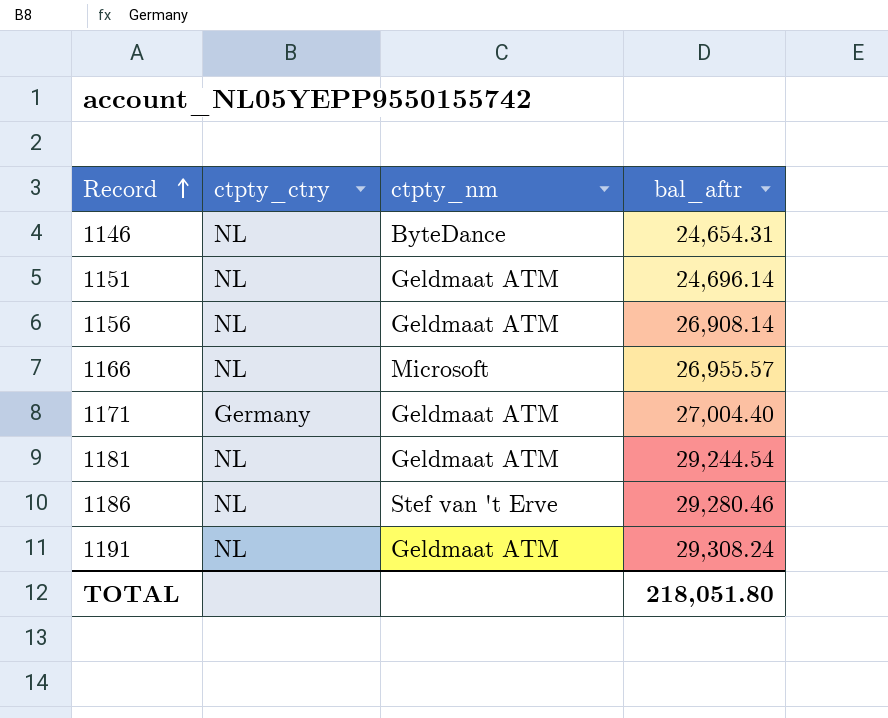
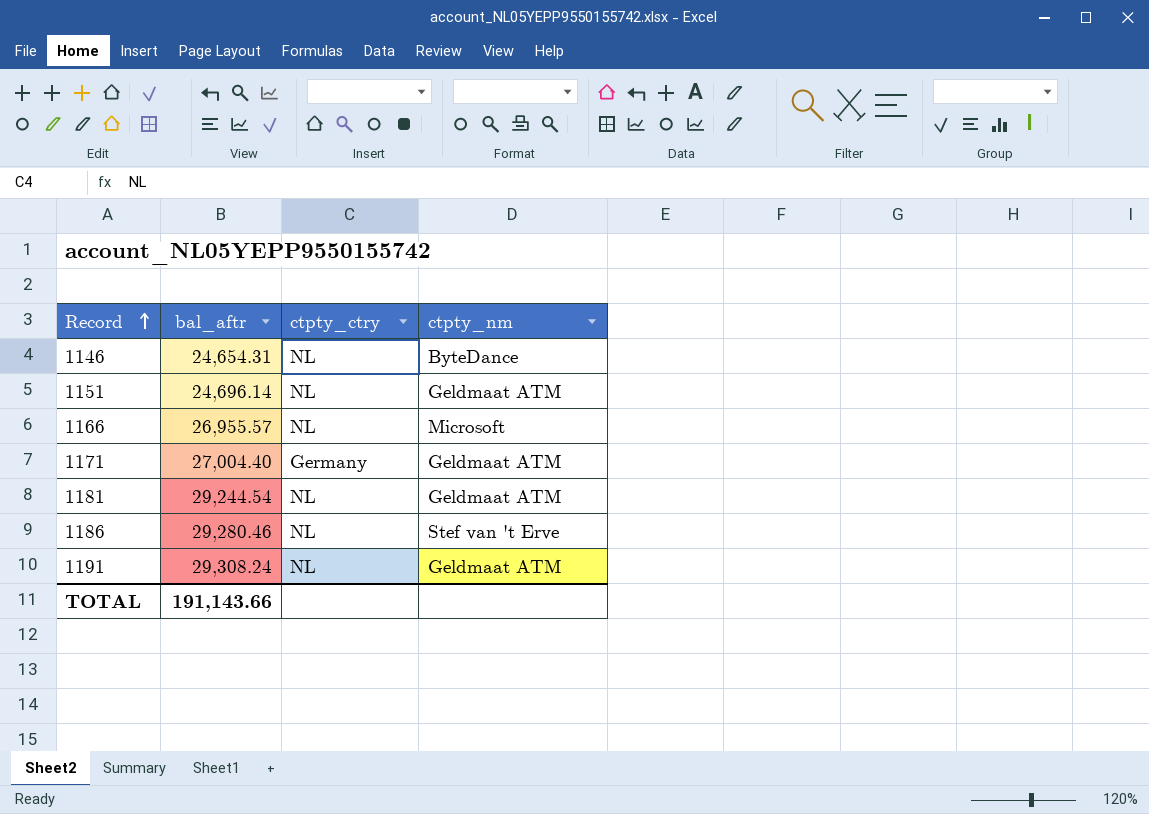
column bal_aftr | position: 4 -> 2
row 1156: NL | Geldmaat ATM | 26,908.14 -> none
TOTAL | bal_aftr: 218,051.80 -> 191,143.66

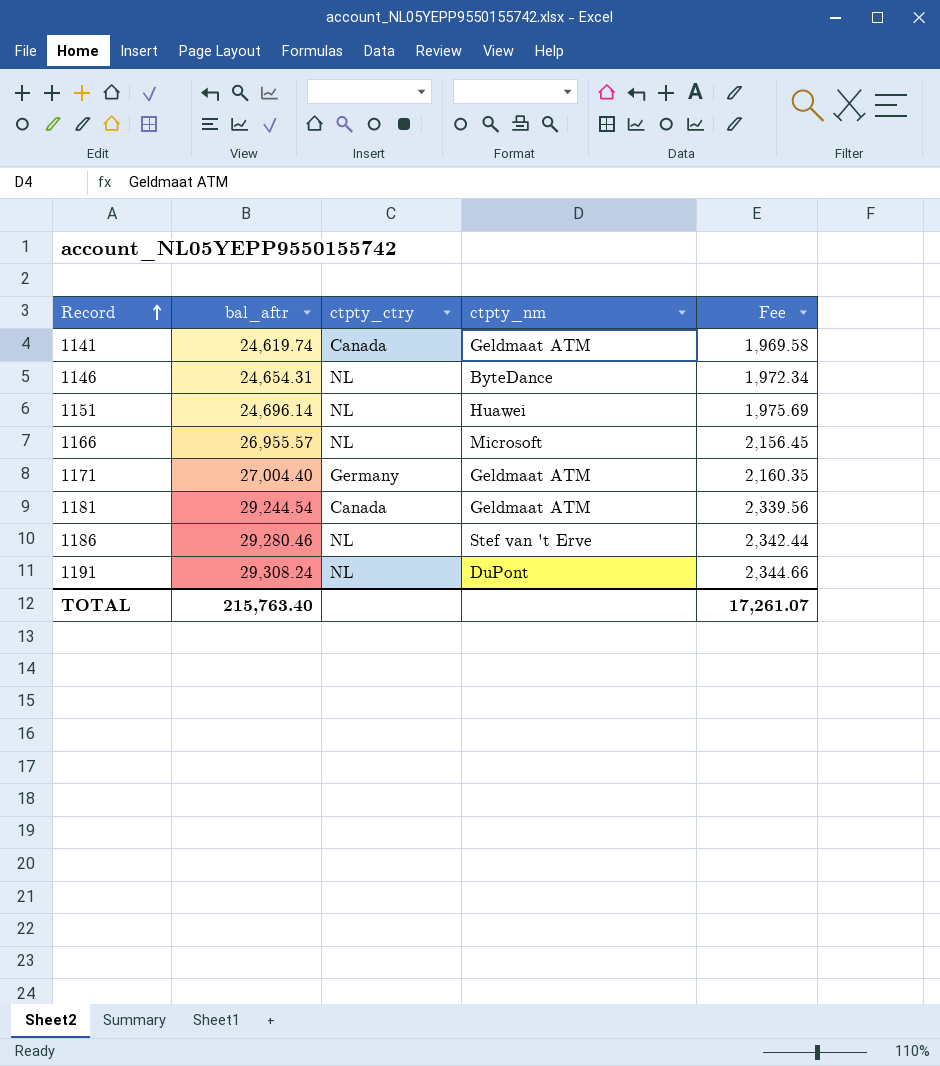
column Fee | formula: none -> [bal_aftr] * 0.08
row 1141: none -> 24,619.74 | Canada | Geldmaat ATM | 1,969.58
1151 | ctpty_nm: Geldmaat ATM -> Huawei
1181 | ctpty_ctry: NL -> Canada
1191 | ctpty_nm: Geldmaat ATM -> DuPont
TOTAL | bal_aftr: 191,143.66 -> 215,763.40

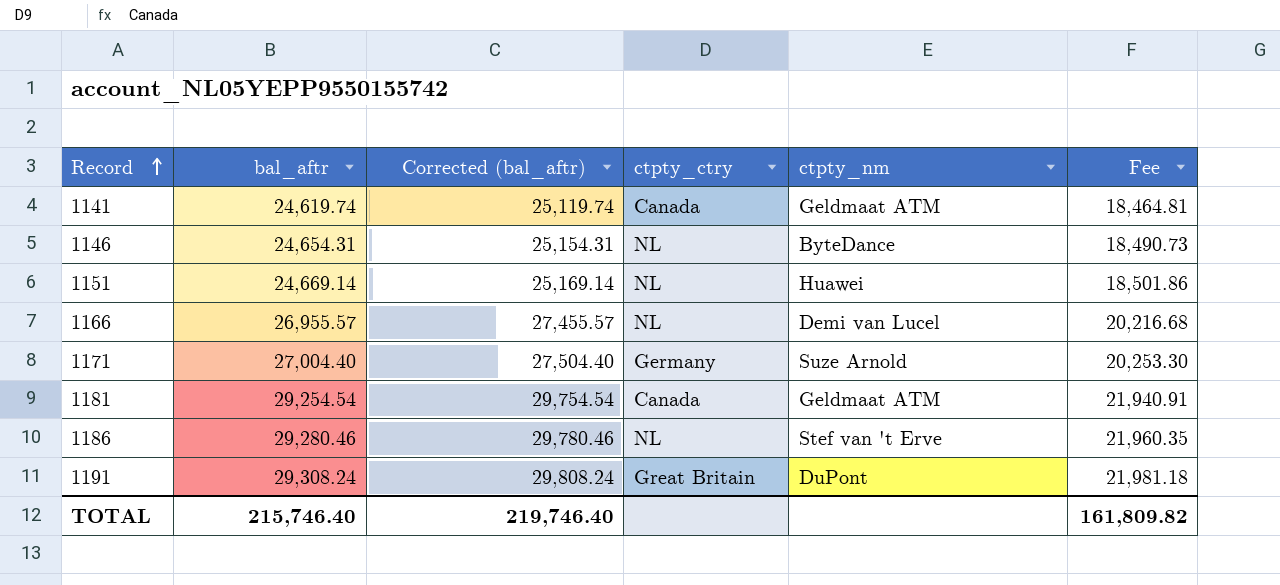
column Corrected (bal_aftr) | formula: none -> [bal_aftr] + 500
column Fee | formula: [bal_aftr] * 0.08 -> [bal_aftr] * 0.75
1151 | bal_aftr: 24,696.14 -> 24,669.14
1166 | ctpty_nm: Microsoft -> Demi van Lucel
1171 | ctpty_nm: Geldmaat ATM -> Suze Arnold
1181 | bal_aftr: 29,244.54 -> 29,254.54
1191 | ctpty_ctry: NL -> Great Britain
TOTAL | bal_aftr: 215,763.40 -> 215,746.40
TOTAL | Fee: 17,261.07 -> 161,809.82

